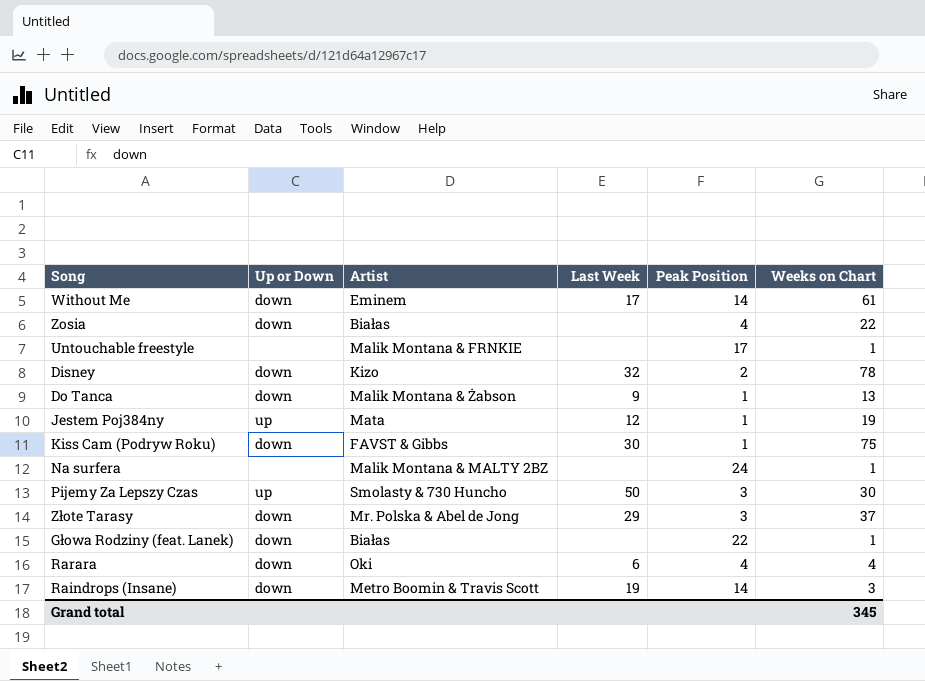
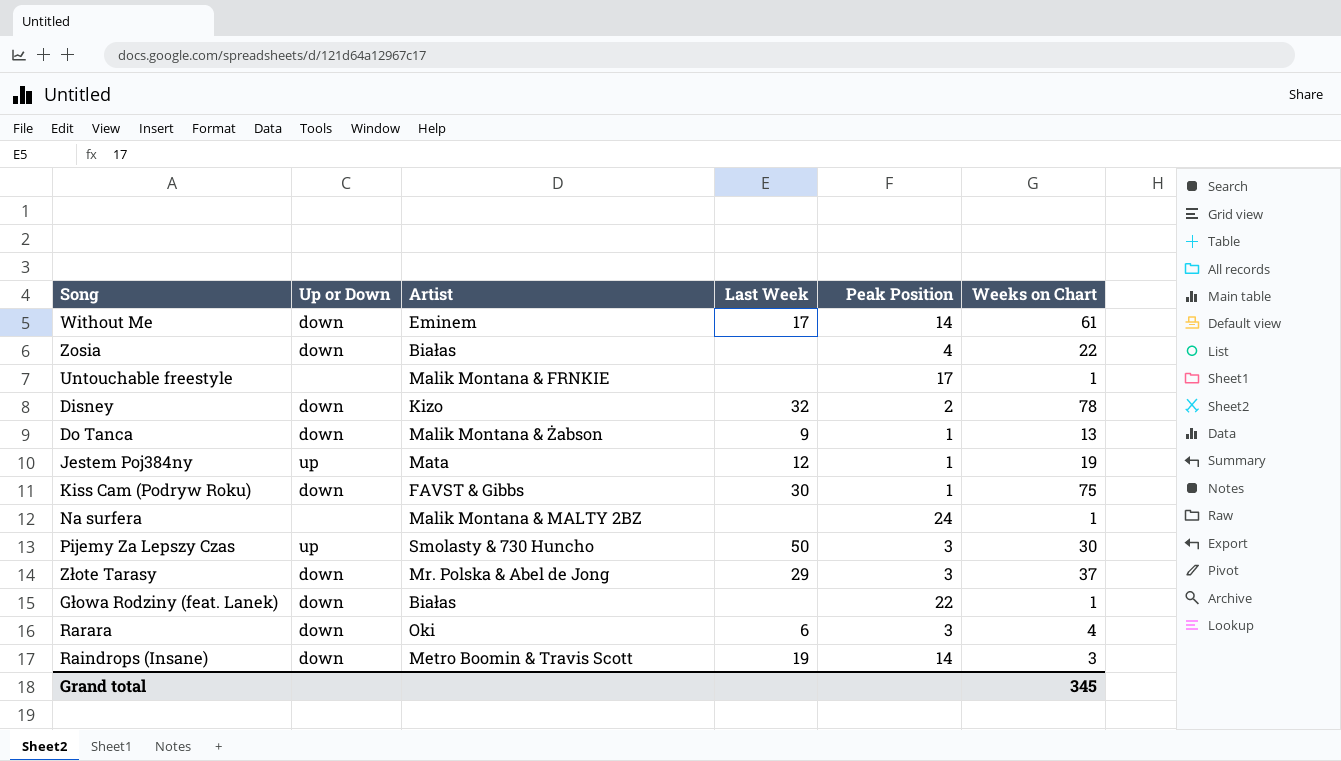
Rarara | Peak Position: 4 -> 3

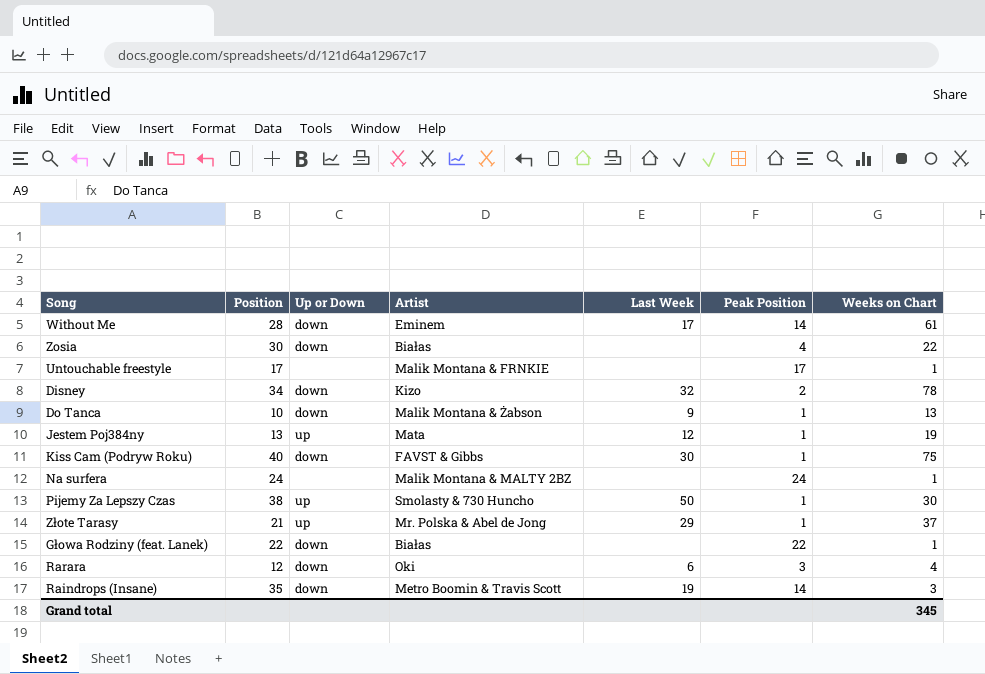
column Position | position: none -> 2
Pijemy Za Lepszy Czas | Peak Position: 3 -> 1
Złote Tarasy | Up or Down: down -> up
Złote Tarasy | Peak Position: 3 -> 1

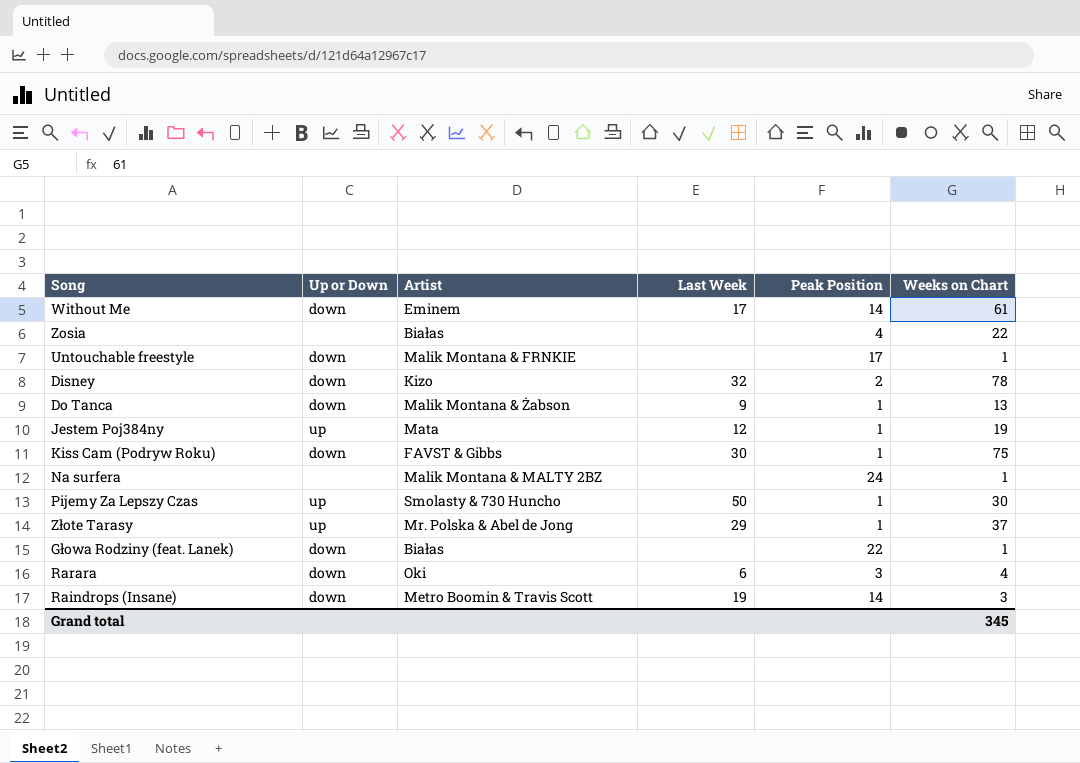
column Position | position: 2 -> none
Zosia | Up or Down: down -> none
Untouchable freestyle | Up or Down: none -> down

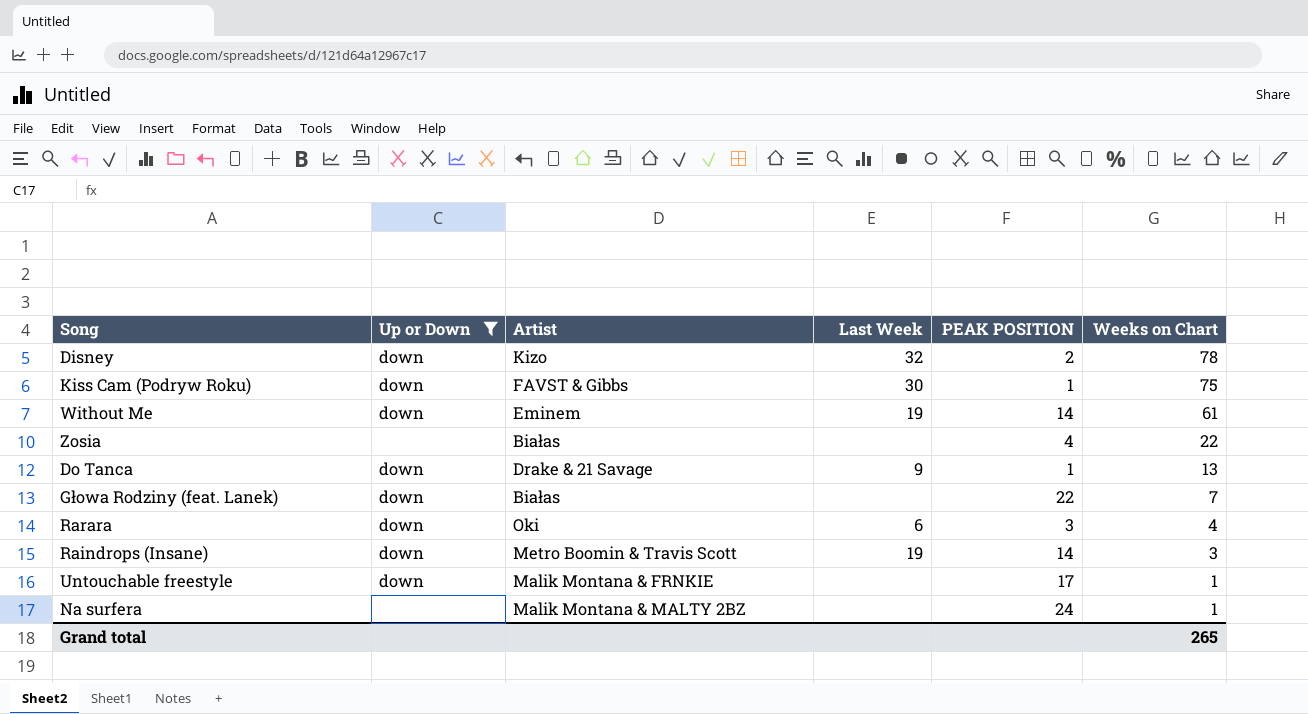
filter: none -> Up or Down != up
row order: none -> Weeks on Chart descending
column name: Peak Position -> PEAK POSITION
Without Me | Last Week: 17 -> 19
Do Tanca | Artist: Malik Montana & Żabson -> Drake & 21 Savage
Głowa Rodziny (feat. Lanek) | Weeks on Chart: 1 -> 7
Grand total | Weeks on Chart: 345 -> 265

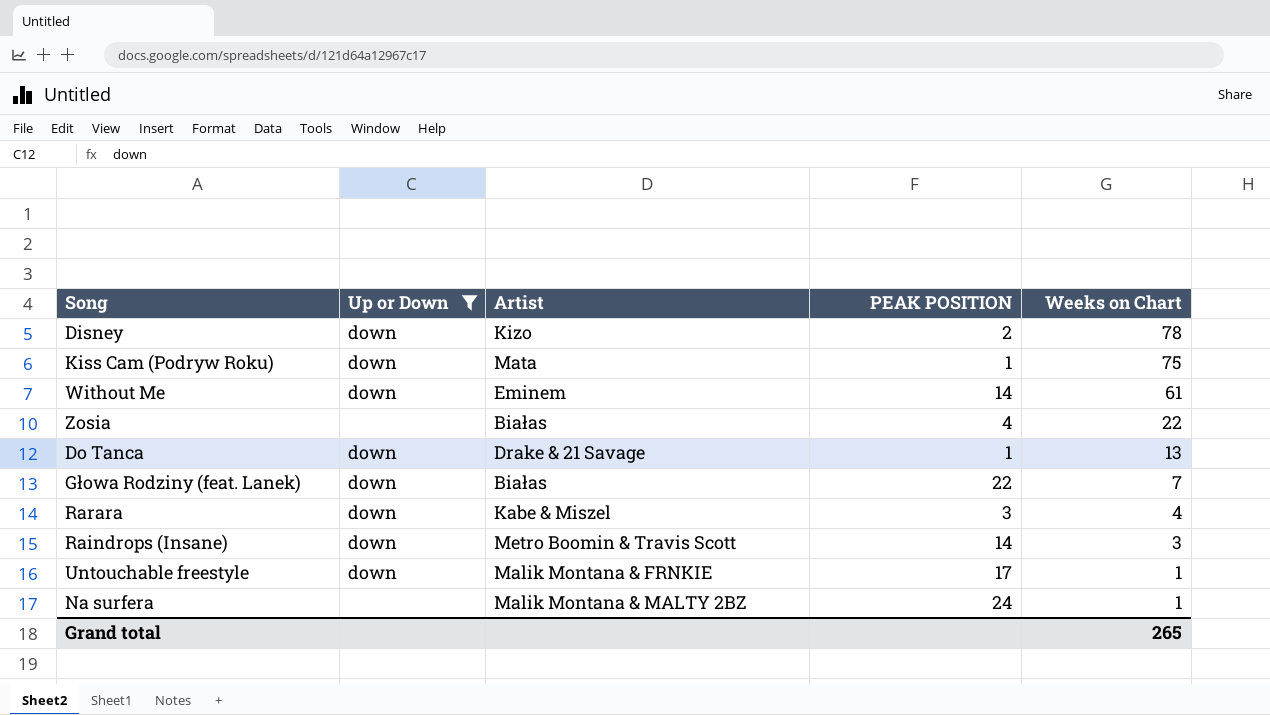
column Last Week | position: 4 -> none
Kiss Cam (Podryw Roku) | Artist: FAVST & Gibbs -> Mata
Rarara | Artist: Oki -> Kabe & Miszel

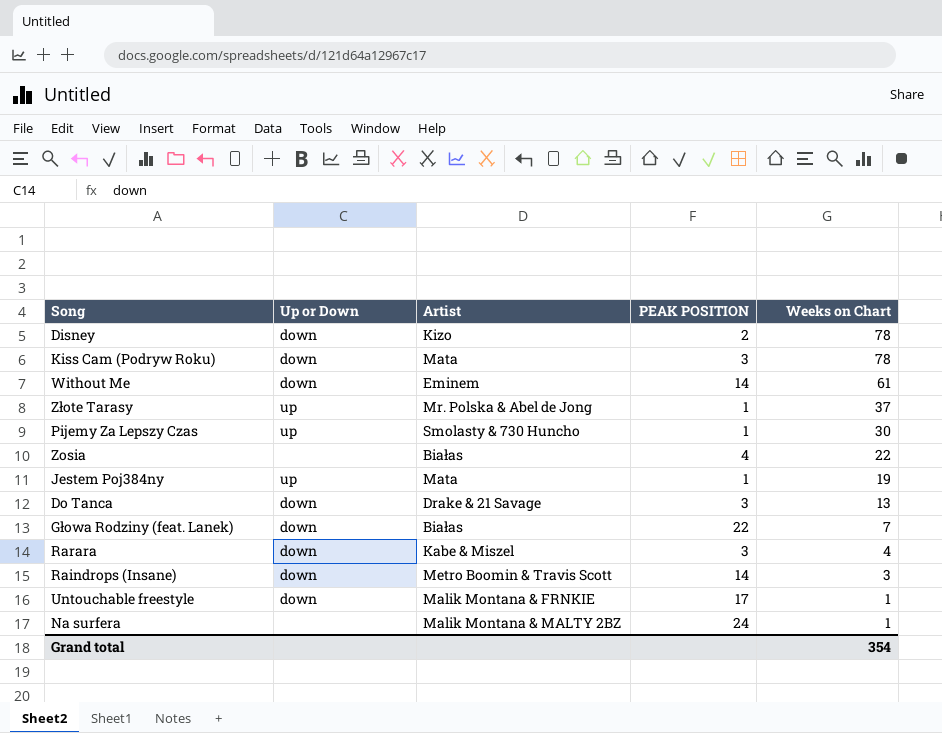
filter: Up or Down != up -> none
Kiss Cam (Podryw Roku) | PEAK POSITION: 1 -> 3
Kiss Cam (Podryw Roku) | Weeks on Chart: 75 -> 78
Do Tanca | PEAK POSITION: 1 -> 3
Grand total | Weeks on Chart: 265 -> 354

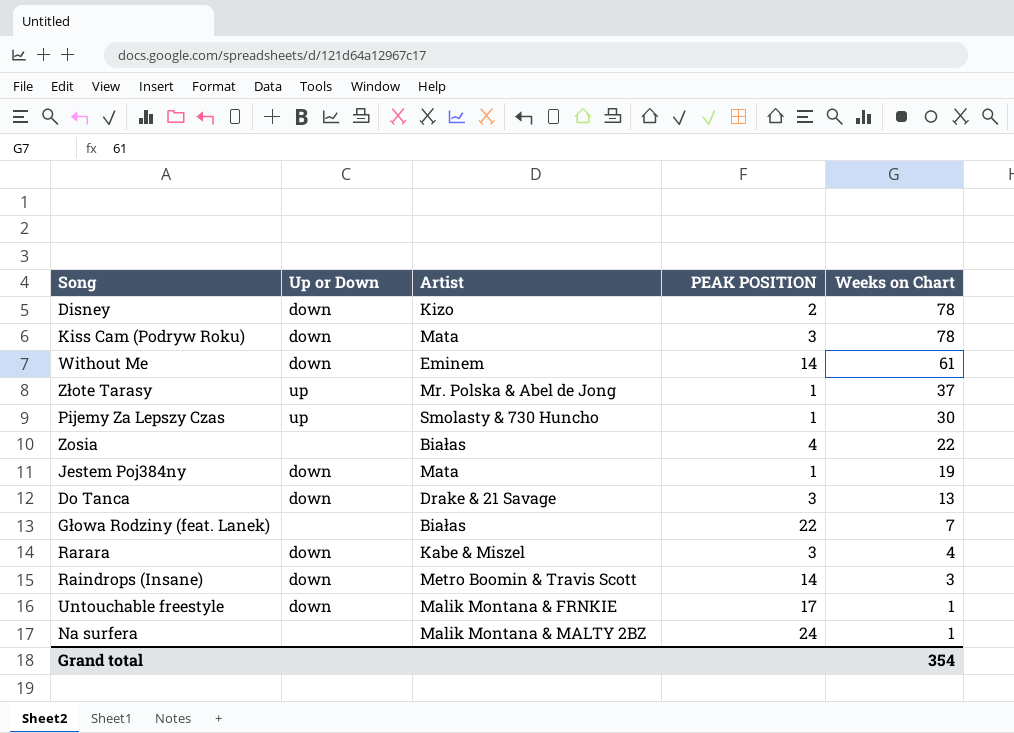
Jestem Poj384ny | Up or Down: up -> down
Głowa Rodziny (feat. Lanek) | Up or Down: down -> none

